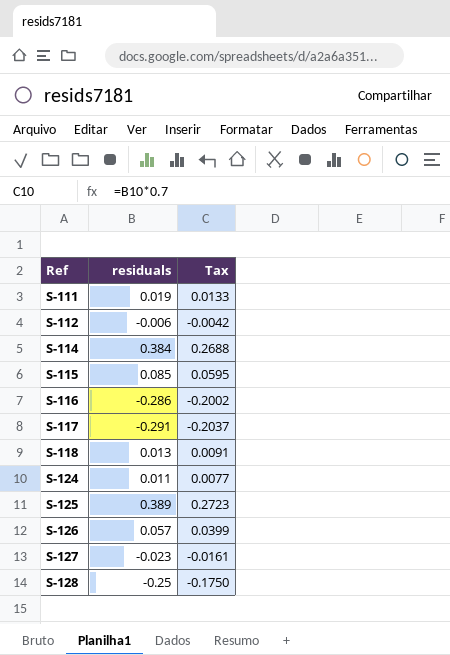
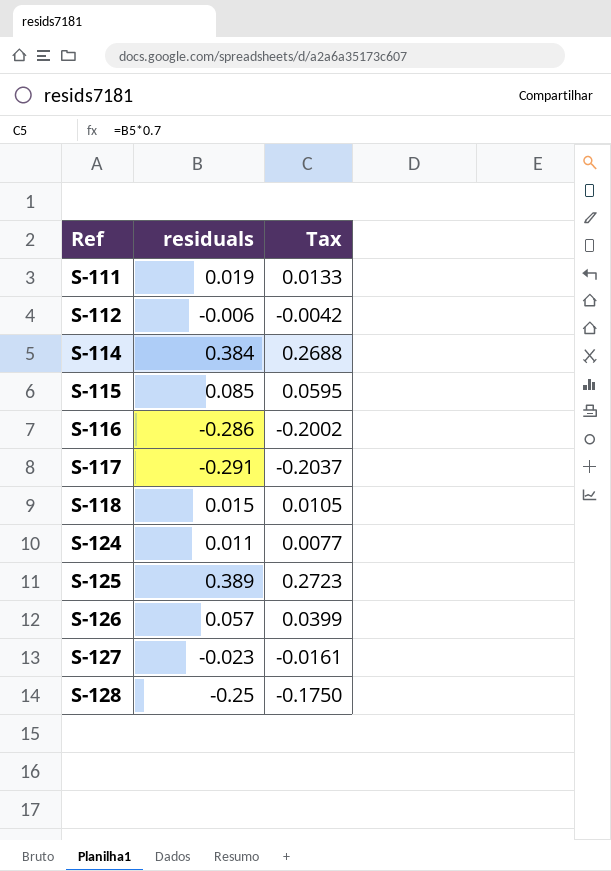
S-118 | residuals: 0.013 -> 0.015
S-118 | Tax: 0.0091 -> 0.0105

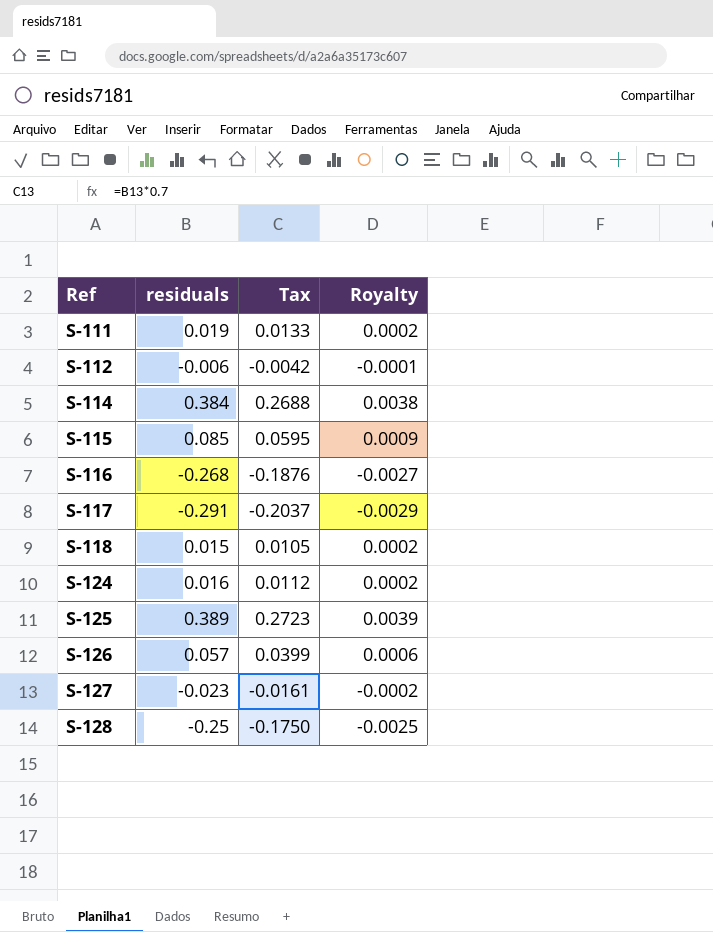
column Royalty | formula: none -> [residuals] * 0.01
S-116 | residuals: -0.286 -> -0.268
S-116 | Tax: -0.2002 -> -0.1876
S-124 | residuals: 0.011 -> 0.016
S-124 | Tax: 0.0077 -> 0.0112

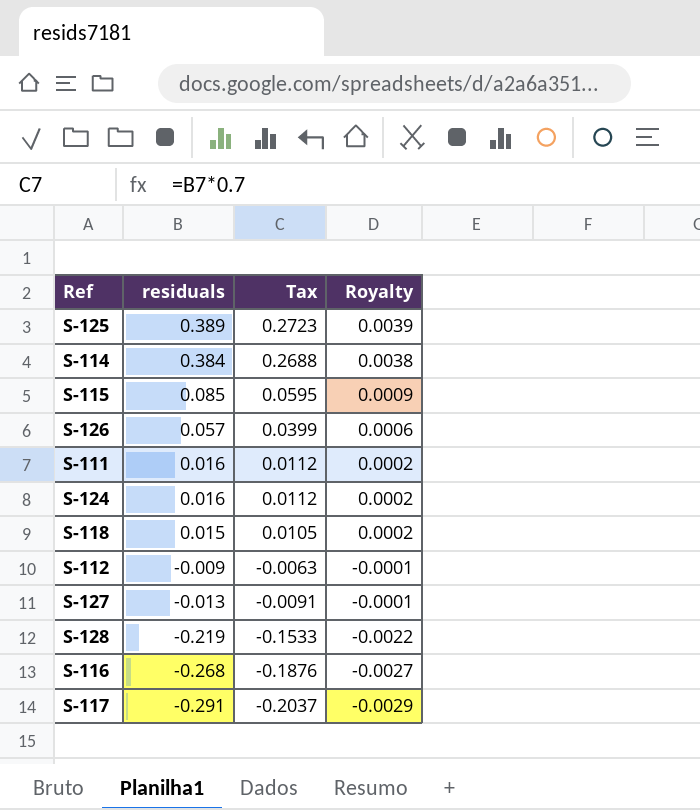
row order: Ref ascending -> residuals descending
S-111 | residuals: 0.019 -> 0.016
S-111 | Tax: 0.0133 -> 0.0112
S-112 | residuals: -0.006 -> -0.009
S-112 | Tax: -0.0042 -> -0.0063
S-127 | residuals: -0.023 -> -0.013
S-127 | Tax: -0.0161 -> -0.0091
S-127 | Royalty: -0.0002 -> -0.0001
S-128 | residuals: -0.25 -> -0.219
S-128 | Tax: -0.1750 -> -0.1533
S-128 | Royalty: -0.0025 -> -0.0022

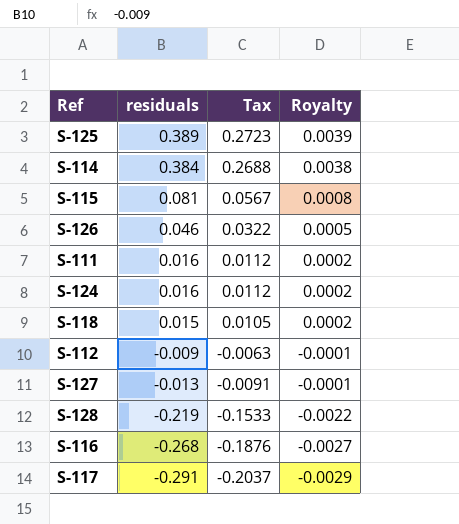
S-115 | residuals: 0.085 -> 0.081
S-115 | Tax: 0.0595 -> 0.0567
S-115 | Royalty: 0.0009 -> 0.0008
S-126 | residuals: 0.057 -> 0.046
S-126 | Tax: 0.0399 -> 0.0322
S-126 | Royalty: 0.0006 -> 0.0005

